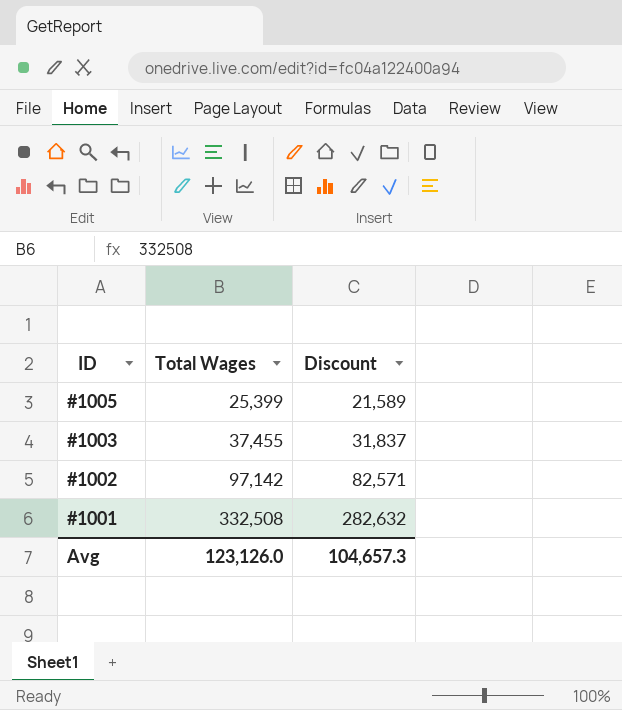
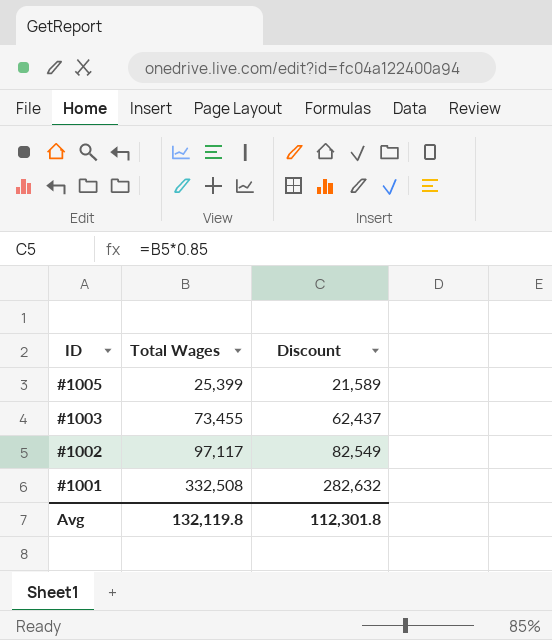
#1003 | Total Wages: 37,455 -> 73,455
#1003 | Discount: 31,837 -> 62,437
#1002 | Total Wages: 97,142 -> 97,117
#1002 | Discount: 82,571 -> 82,549
Avg | Total Wages: 123,126.0 -> 132,119.8
Avg | Discount: 104,657.3 -> 112,301.8

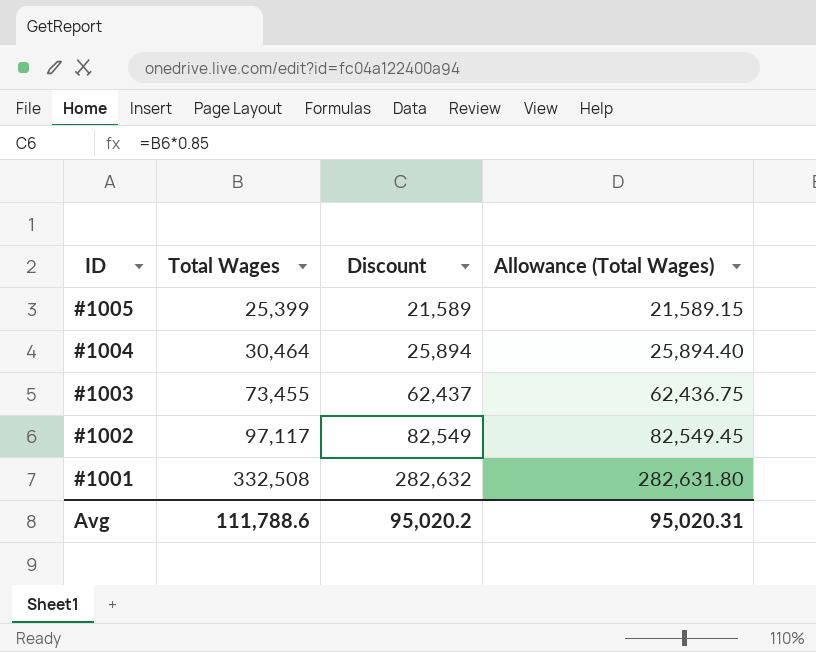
column Allowance (Total Wages) | formula: none -> [Total Wages] * 0.85
row #1004: none -> 30,464 | 25,894 | 25,894.40
Avg | Total Wages: 132,119.8 -> 111,788.6
Avg | Discount: 112,301.8 -> 95,020.2

